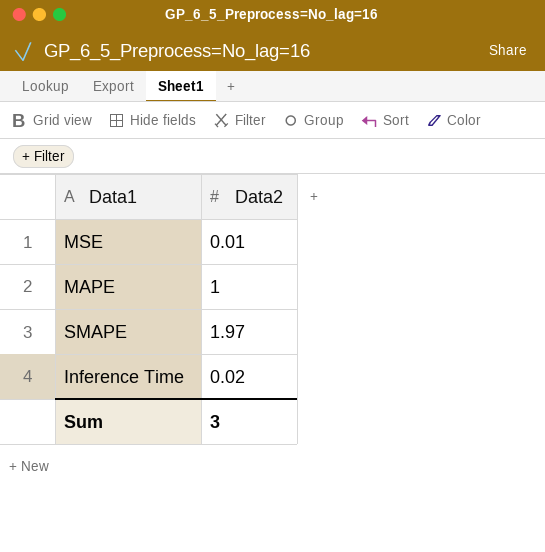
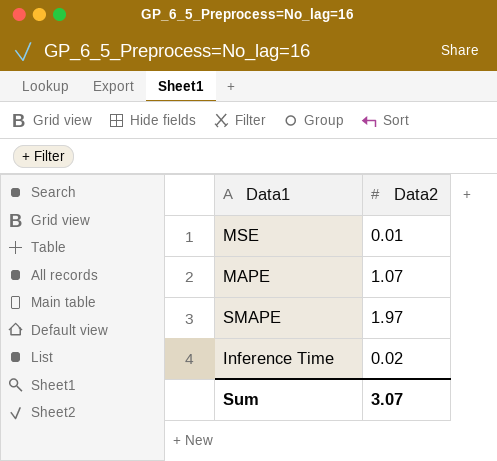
MAPE | Data2: 1 -> 1.07
Sum | Data2: 3 -> 3.07

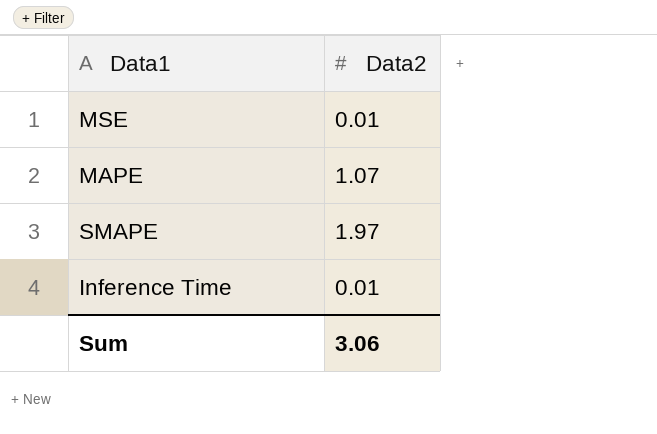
Inference Time | Data2: 0.02 -> 0.01
Sum | Data2: 3.07 -> 3.06

